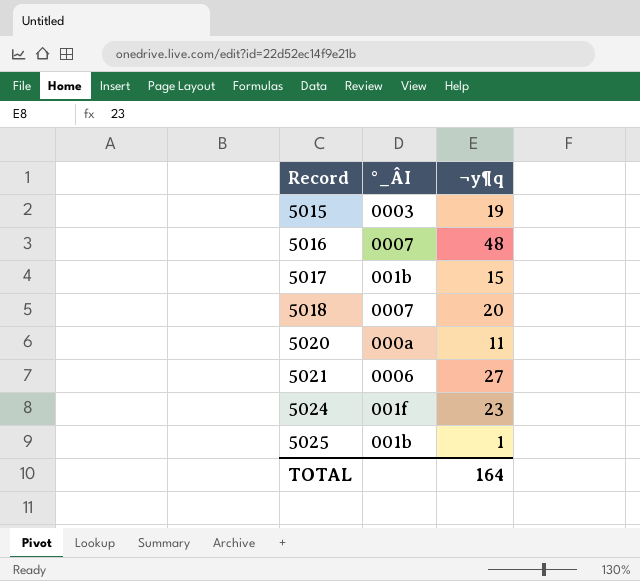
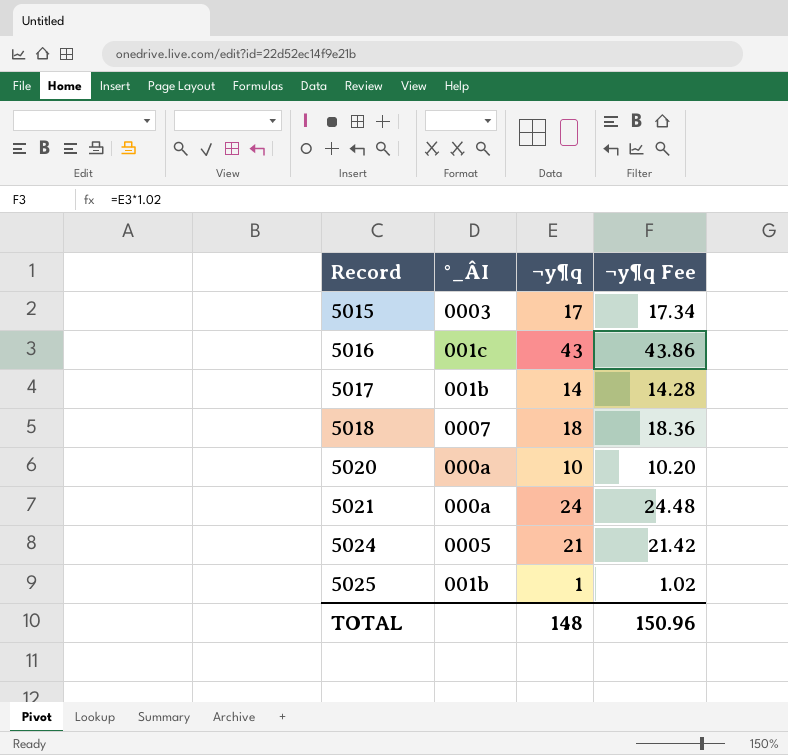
column ¬y¶q Fee | formula: none -> [¬y¶q] * 1.02
5015 | ¬y¶q: 19 -> 17
5016 | °_ÂI: 0007 -> 001c
5016 | ¬y¶q: 48 -> 43
5017 | ¬y¶q: 15 -> 14
5018 | ¬y¶q: 20 -> 18
5020 | ¬y¶q: 11 -> 10
5021 | °_ÂI: 0006 -> 000a
5021 | ¬y¶q: 27 -> 24
5024 | °_ÂI: 001f -> 0005
5024 | ¬y¶q: 23 -> 21
TOTAL | ¬y¶q: 164 -> 148

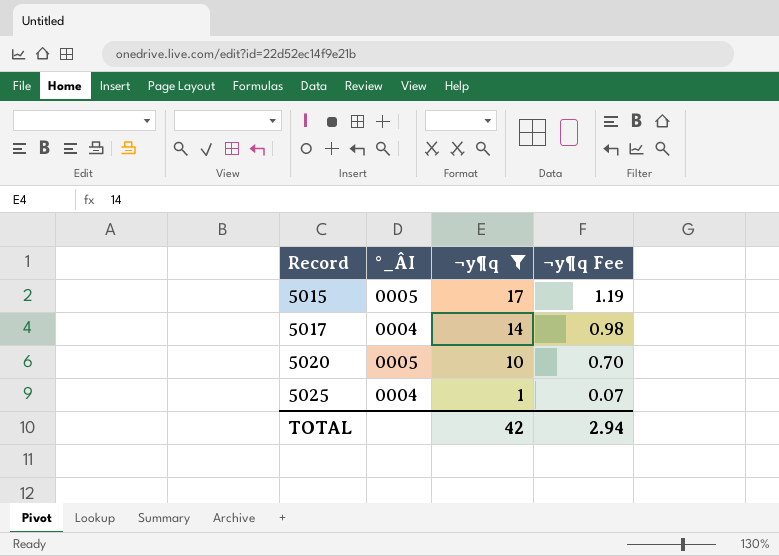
filter: none -> ¬y¶q <= 17
column ¬y¶q Fee | formula: [¬y¶q] * 1.02 -> [¬y¶q] * 0.07
5015 | °_ÂI: 0003 -> 0005
5017 | °_ÂI: 001b -> 0004
5020 | °_ÂI: 000a -> 0005
5025 | °_ÂI: 001b -> 0004
TOTAL | ¬y¶q: 148 -> 42
TOTAL | ¬y¶q Fee: 150.96 -> 2.94

